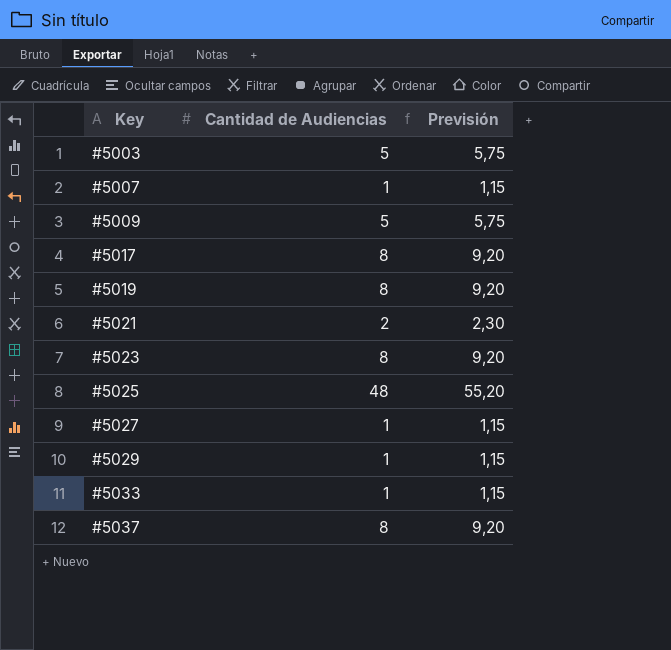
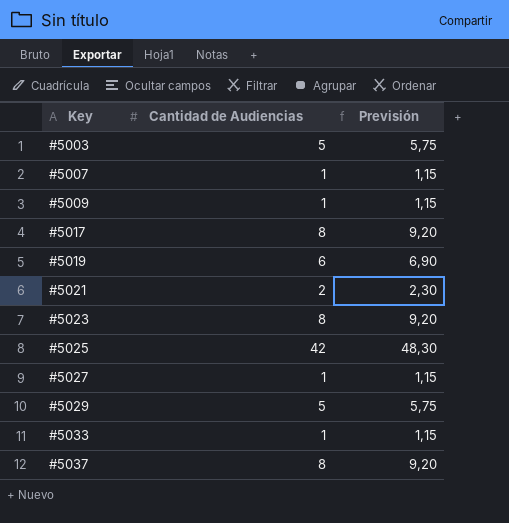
#5009 | Cantidad de Audiencias: 5 -> 1
#5009 | Previsión: 5,75 -> 1,15
#5019 | Cantidad de Audiencias: 8 -> 6
#5019 | Previsión: 9,20 -> 6,90
#5025 | Cantidad de Audiencias: 48 -> 42
#5025 | Previsión: 55,20 -> 48,30
#5029 | Cantidad de Audiencias: 1 -> 5
#5029 | Previsión: 1,15 -> 5,75

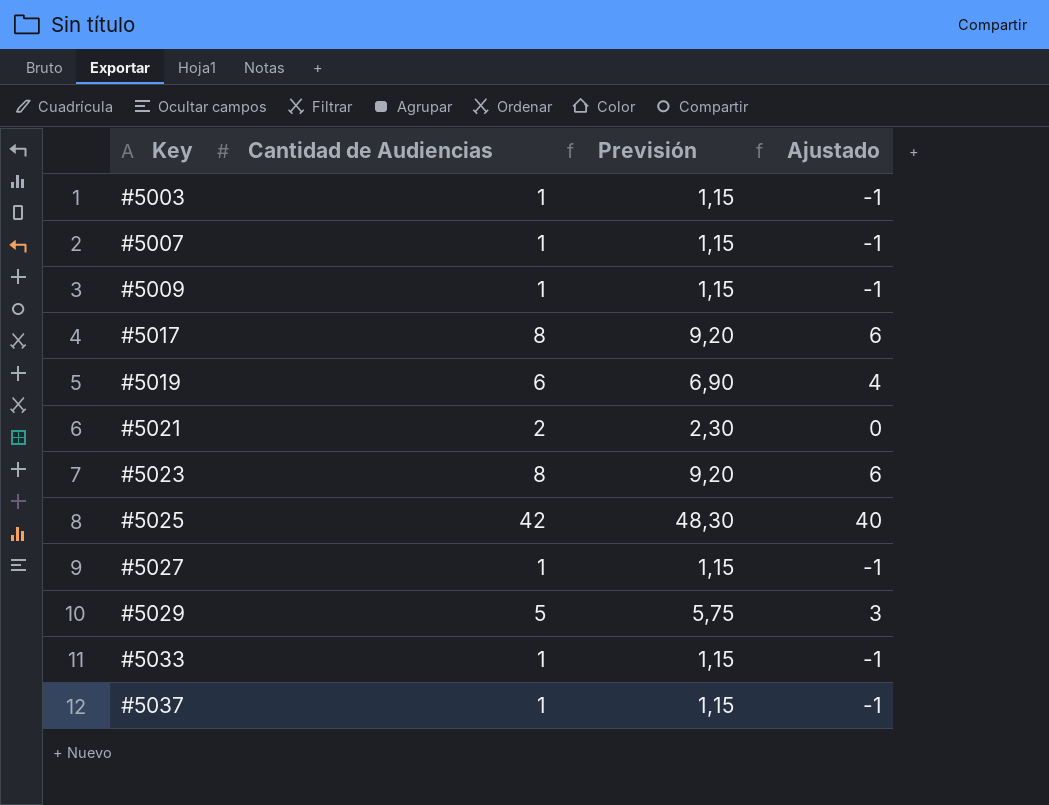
column Ajustado | formula: none -> [Cantidad de Audiencias] - 2
#5003 | Cantidad de Audiencias: 5 -> 1
#5003 | Previsión: 5,75 -> 1,15
#5037 | Cantidad de Audiencias: 8 -> 1
#5037 | Previsión: 9,20 -> 1,15

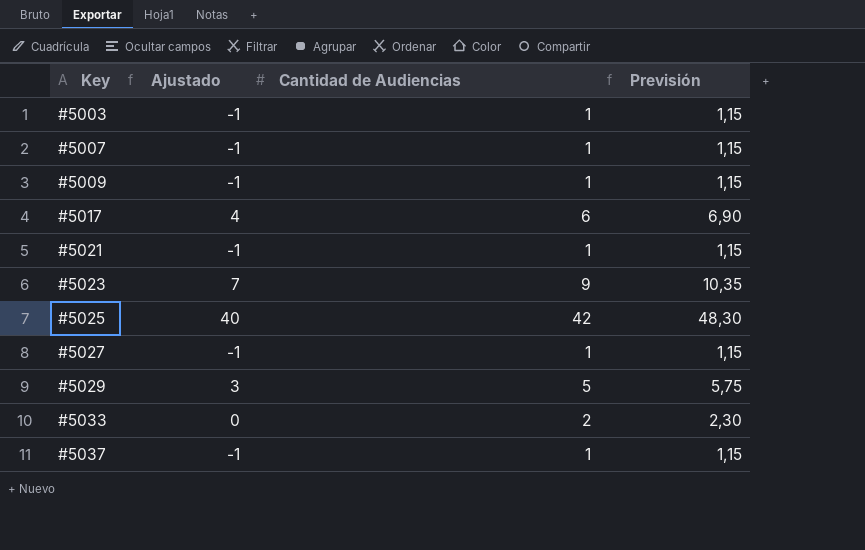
column Ajustado | position: 4 -> 2
row #5019: 6 | 6,90 | 4 -> none
#5017 | Ajustado: 6 -> 4
#5017 | Cantidad de Audiencias: 8 -> 6
#5017 | Previsión: 9,20 -> 6,90
#5021 | Ajustado: 0 -> -1
#5021 | Cantidad de Audiencias: 2 -> 1
#5021 | Previsión: 2,30 -> 1,15
#5023 | Ajustado: 6 -> 7
#5023 | Cantidad de Audiencias: 8 -> 9
#5023 | Previsión: 9,20 -> 10,35
#5033 | Ajustado: -1 -> 0
#5033 | Cantidad de Audiencias: 1 -> 2
#5033 | Previsión: 1,15 -> 2,30

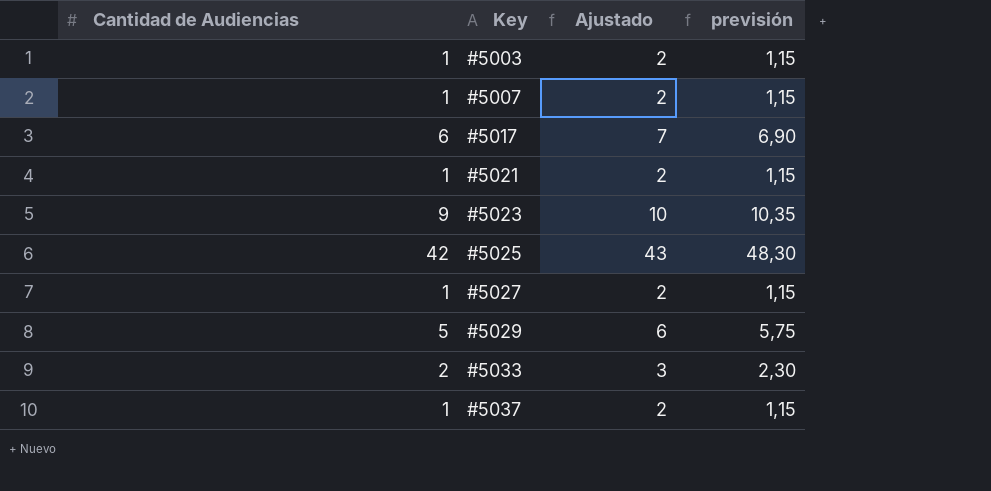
column Cantidad de Audiencias | position: 3 -> 1
column Ajustado | formula: [Cantidad de Audiencias] - 2 -> [Cantidad de Audiencias] + 1
column name: Previsión -> previsión
row #5009: -1 | 1 | 1,15 -> none

